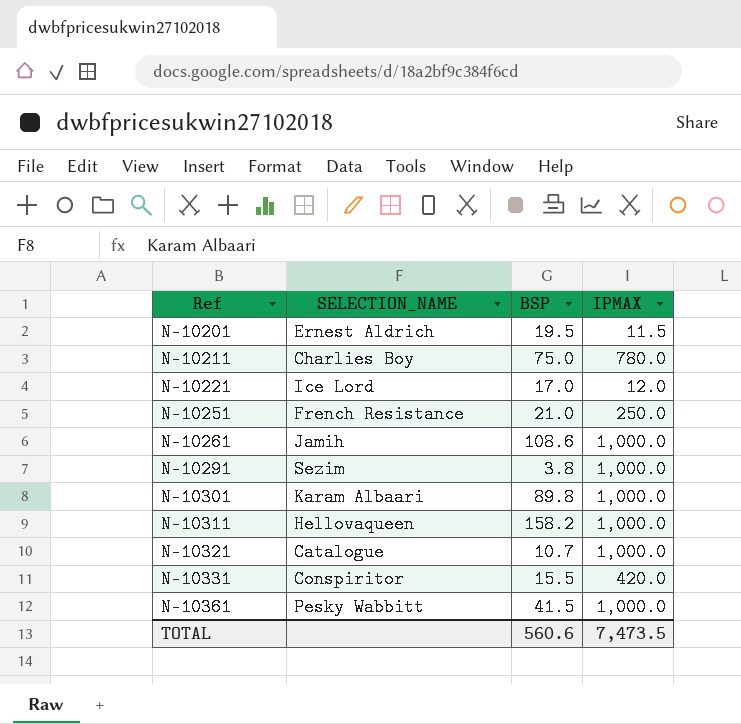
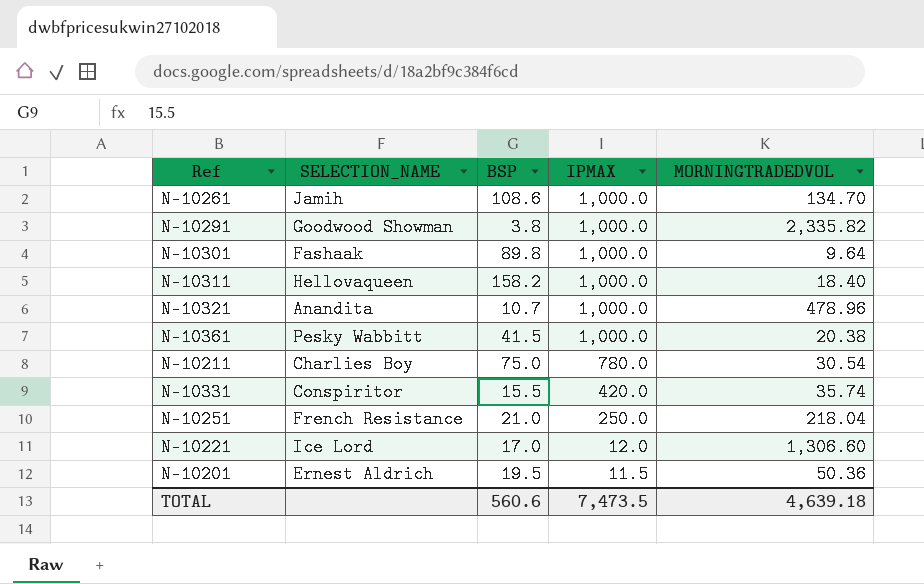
row order: Ref ascending -> IPMAX descending
column MORNINGTRADEDVOL | position: none -> 5
N-10291 | SELECTION_NAME: Sezim -> Goodwood Showman
N-10301 | SELECTION_NAME: Karam Albaari -> Fashaak
N-10321 | SELECTION_NAME: Catalogue -> Anandita

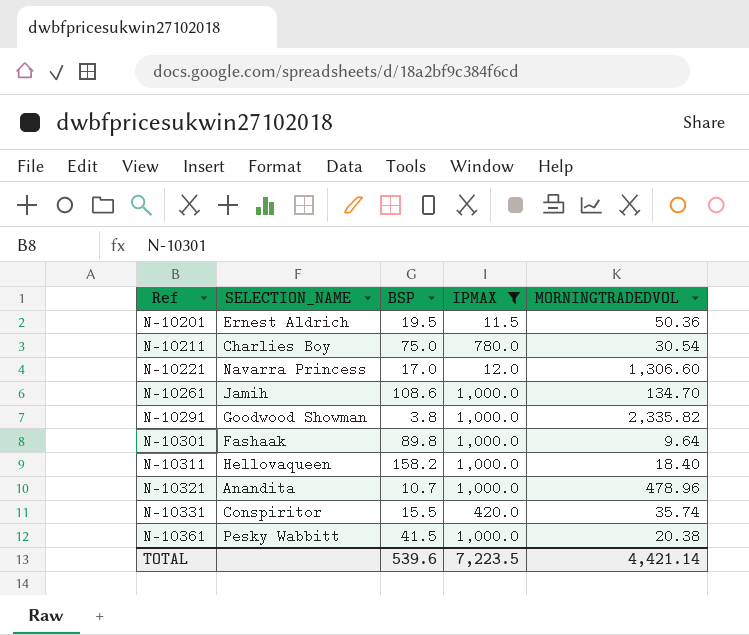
filter: none -> IPMAX != 250.0
row order: IPMAX descending -> Ref ascending
N-10221 | SELECTION_NAME: Ice Lord -> Navarra Princess
TOTAL | BSP: 560.6 -> 539.6
TOTAL | IPMAX: 7,473.5 -> 7,223.5
TOTAL | MORNINGTRADEDVOL: 4,639.18 -> 4,421.14

